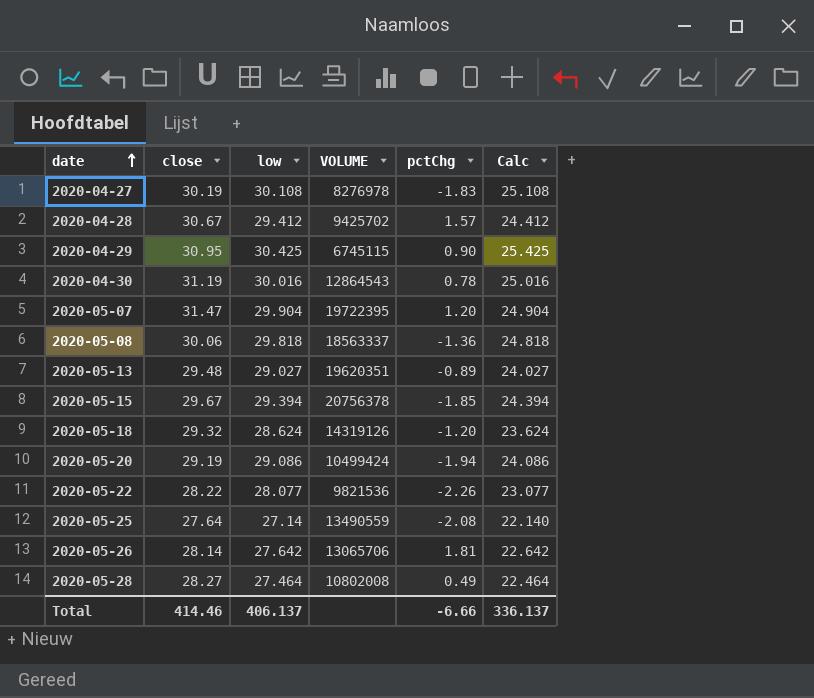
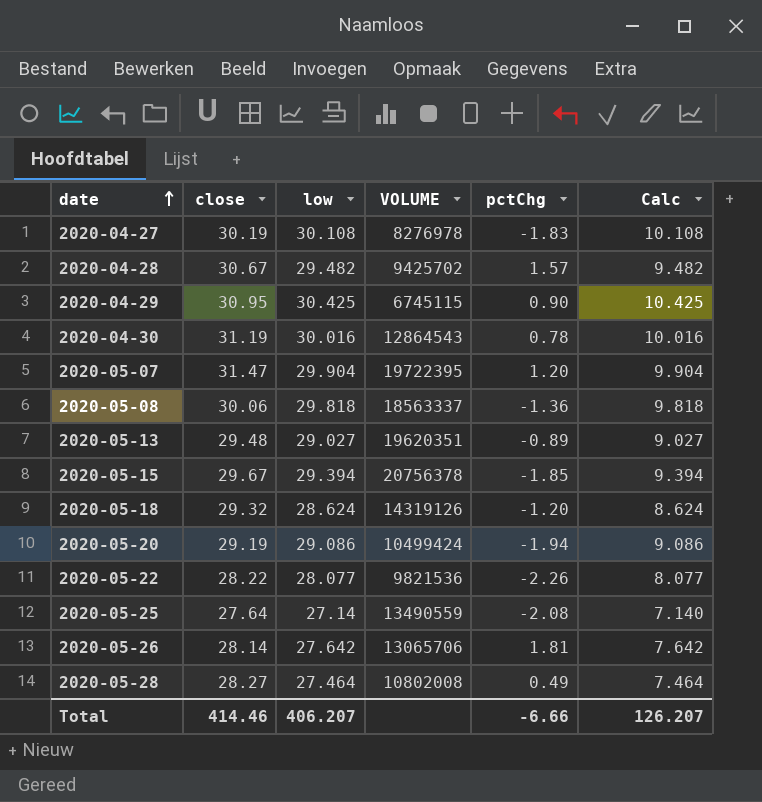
column Calc | formula: [low] - 5 -> [low] - 20
2020-04-28 | low: 29.412 -> 29.482
Total | low: 406.137 -> 406.207
Total | Calc: 336.137 -> 126.207

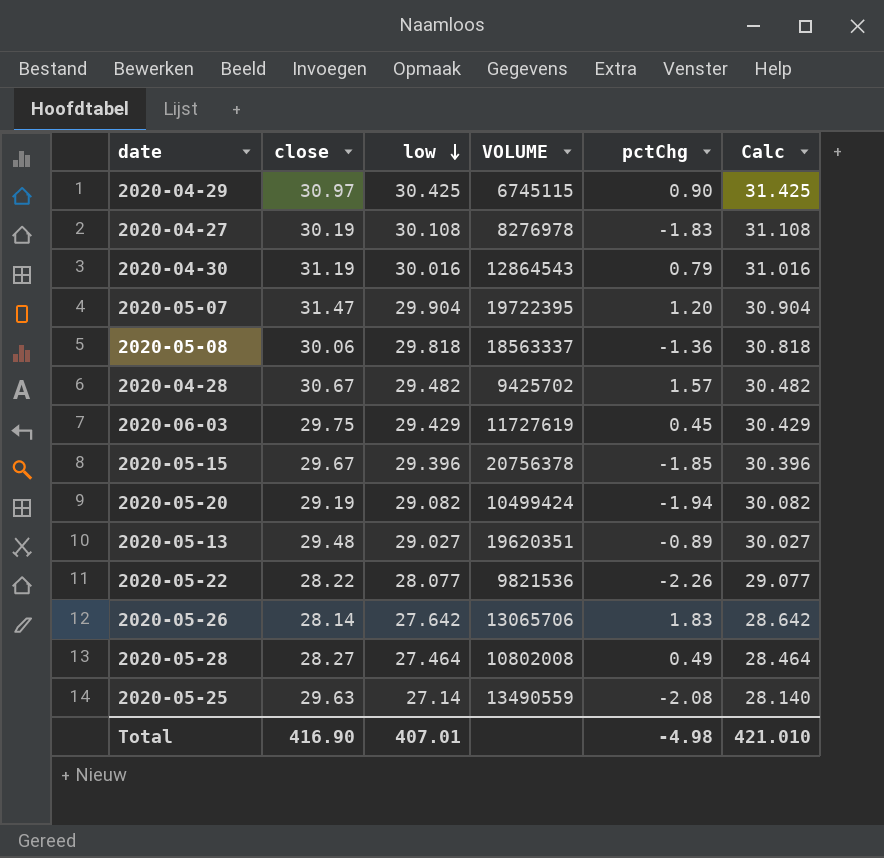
row order: date ascending -> low descending
column Calc | formula: [low] - 20 -> [low] + 1
row 2020-05-18: 29.32 | 28.624 | 14319126 | -1.20 | 8.624 -> none
2020-04-29 | close: 30.95 -> 30.97
2020-04-30 | pctChg: 0.78 -> 0.79
row 2020-06-03: none -> 29.75 | 29.429 | 11727619 | 0.45 | 30.429
2020-05-15 | low: 29.394 -> 29.396
2020-05-20 | low: 29.086 -> 29.082
2020-05-26 | pctChg: 1.81 -> 1.83
2020-05-25 | close: 27.64 -> 29.63
Total | close: 414.46 -> 416.90
Total | low: 406.207 -> 407.01
Total | pctChg: -6.66 -> -4.98
Total | Calc: 126.207 -> 421.010

